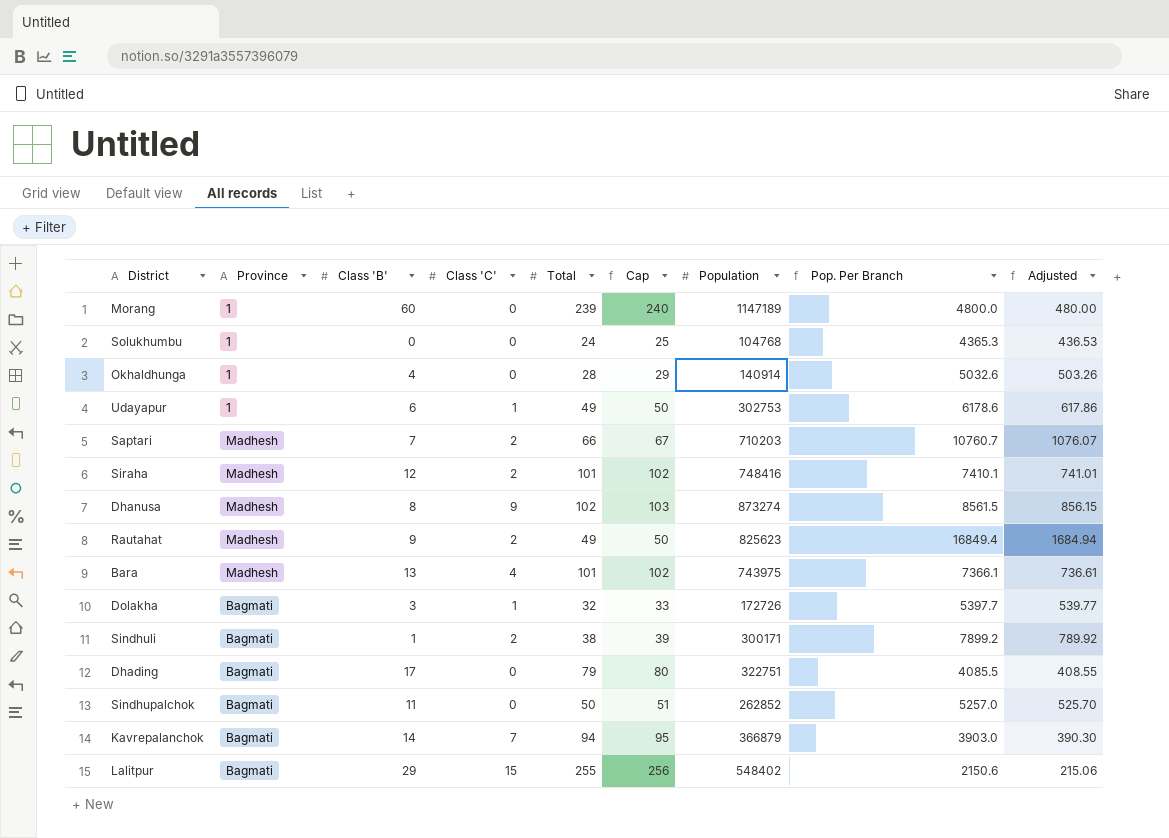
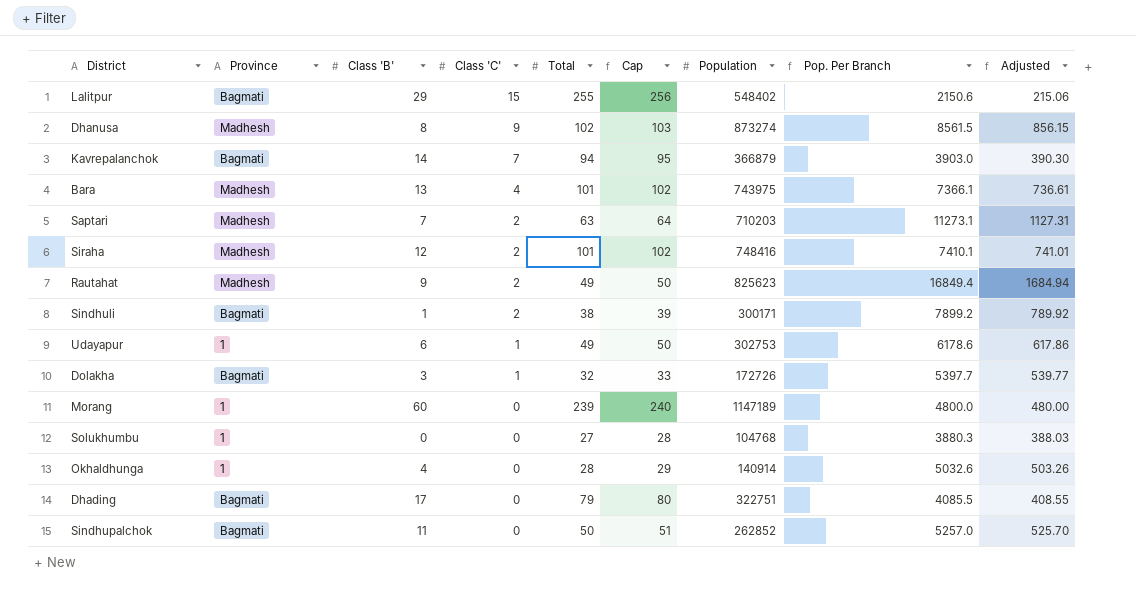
row order: none -> Class 'C' descending
Saptari | Total: 66 -> 63
Saptari | Cap: 67 -> 64
Saptari | Pop. Per Branch: 10760.7 -> 11273.1
Saptari | Adjusted: 1076.07 -> 1127.31
Solukhumbu | Total: 24 -> 27
Solukhumbu | Cap: 25 -> 28
Solukhumbu | Pop. Per Branch: 4365.3 -> 3880.3
Solukhumbu | Adjusted: 436.53 -> 388.03

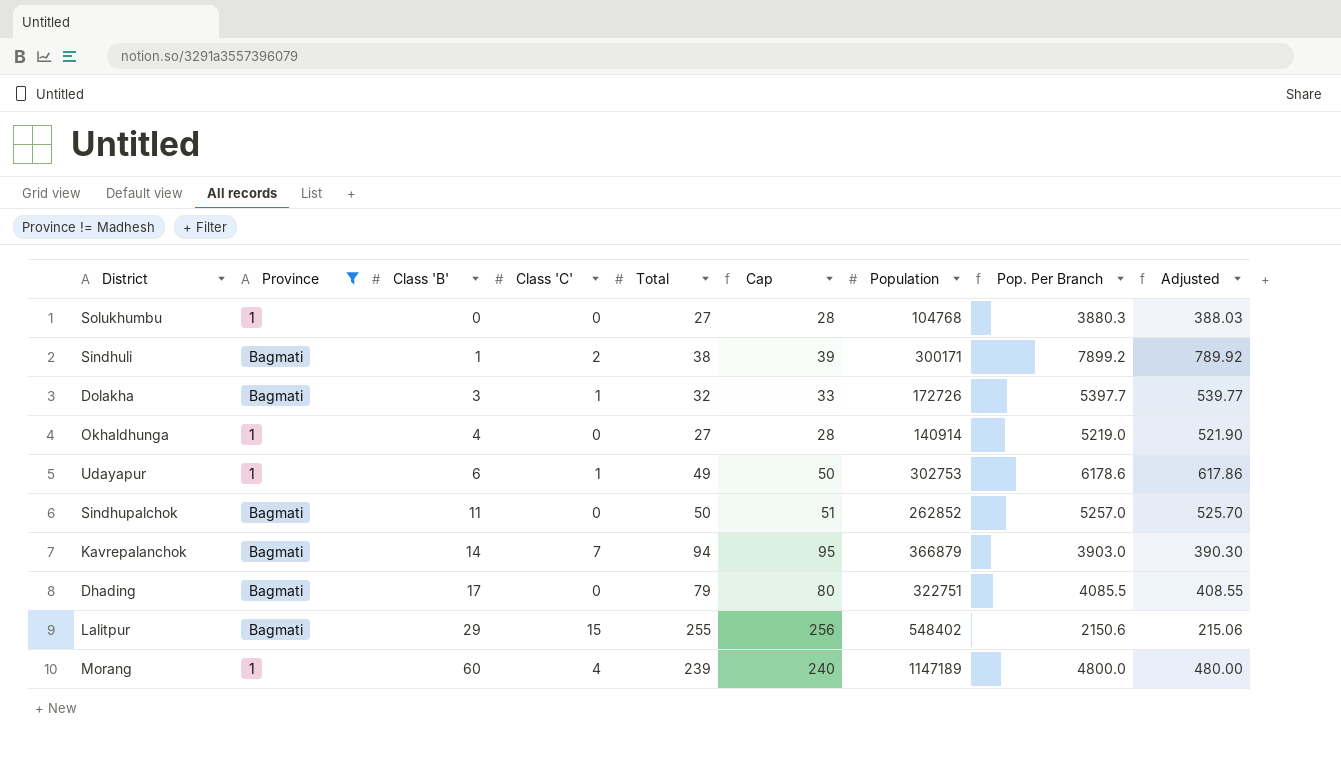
filter: none -> Province != Madhesh
row order: Class 'C' descending -> Class 'B' ascending
Okhaldhunga | Total: 28 -> 27
Okhaldhunga | Cap: 29 -> 28
Okhaldhunga | Pop. Per Branch: 5032.6 -> 5219.0
Okhaldhunga | Adjusted: 503.26 -> 521.90
Morang | Class 'C': 0 -> 4

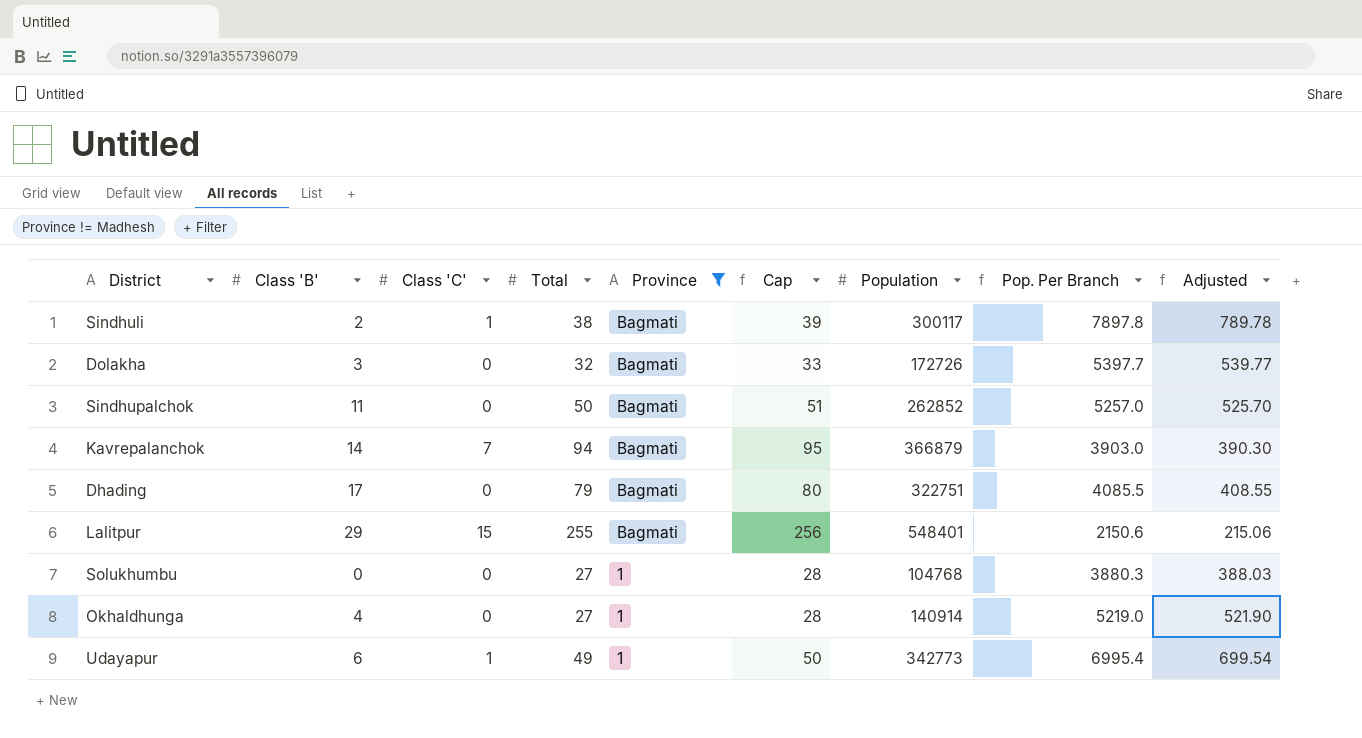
row order: Class 'B' ascending -> Province descending
column Province | position: 2 -> 5
row Morang: 1 | 60 | 4 | 239 | 240 | 1147189 | 4800.0 | 480.00 -> none
Sindhuli | Class 'B': 1 -> 2
Sindhuli | Class 'C': 2 -> 1
Sindhuli | Population: 300171 -> 300117
Sindhuli | Pop. Per Branch: 7899.2 -> 7897.8
Sindhuli | Adjusted: 789.92 -> 789.78
Dolakha | Class 'C': 1 -> 0
Lalitpur | Population: 548402 -> 548401
Udayapur | Population: 302753 -> 342773
Udayapur | Pop. Per Branch: 6178.6 -> 6995.4
Udayapur | Adjusted: 617.86 -> 699.54

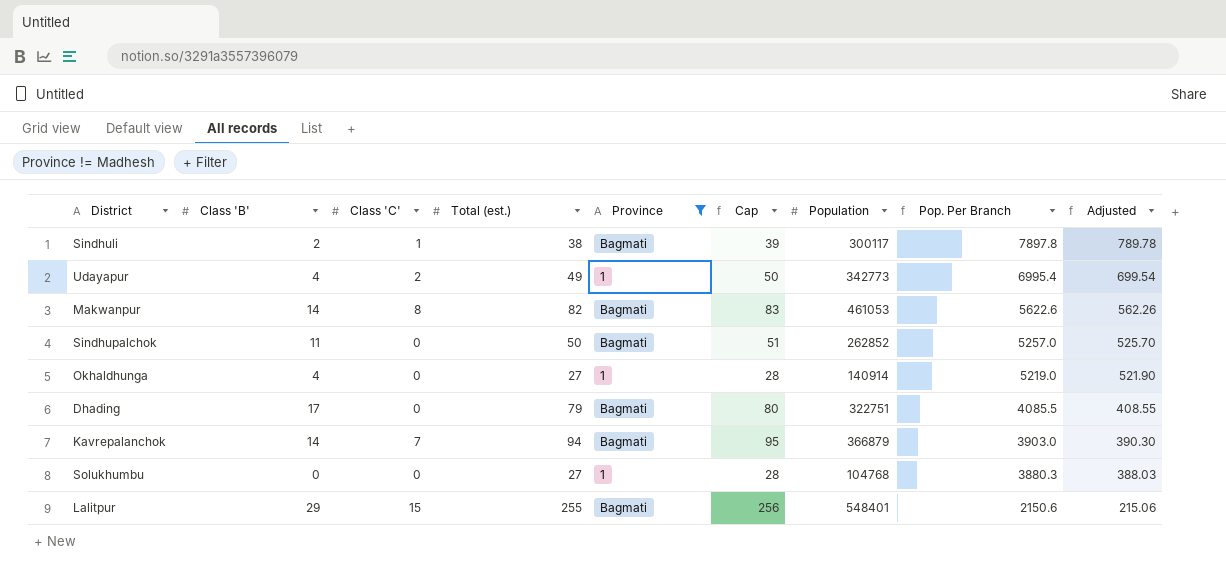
row order: Province descending -> Pop. Per Branch descending
column name: Total -> Total (est.)
row Dolakha: 3 | 0 | 32 | Bagmati | 33 | 172726 | 5397.7 | 539.77 -> none
Udayapur | Class 'B': 6 -> 4
Udayapur | Class 'C': 1 -> 2
row Makwanpur: none -> 14 | 8 | 82 | Bagmati | 83 | 461053 | 5622.6 | 562.26

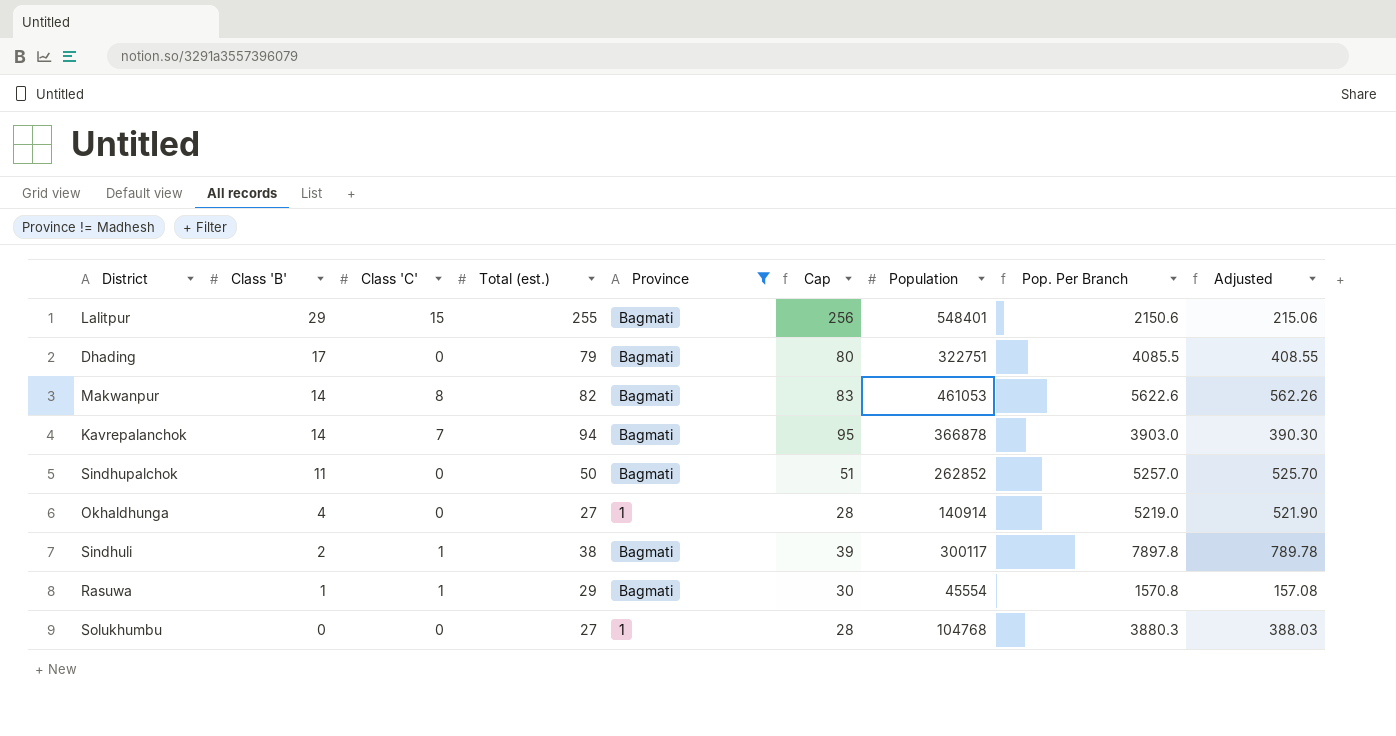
row order: Pop. Per Branch descending -> Class 'B' descending
row Udayapur: 4 | 2 | 49 | 1 | 50 | 342773 | 6995.4 | 699.54 -> none
Kavrepalanchok | Population: 366879 -> 366878
row Rasuwa: none -> 1 | 1 | 29 | Bagmati | 30 | 45554 | 1570.8 | 157.08

